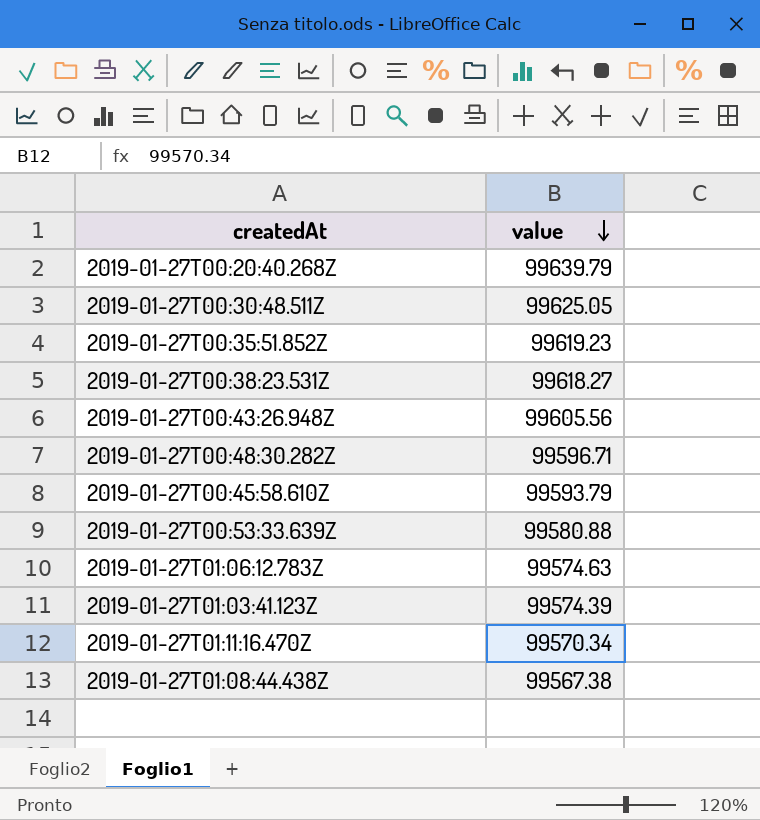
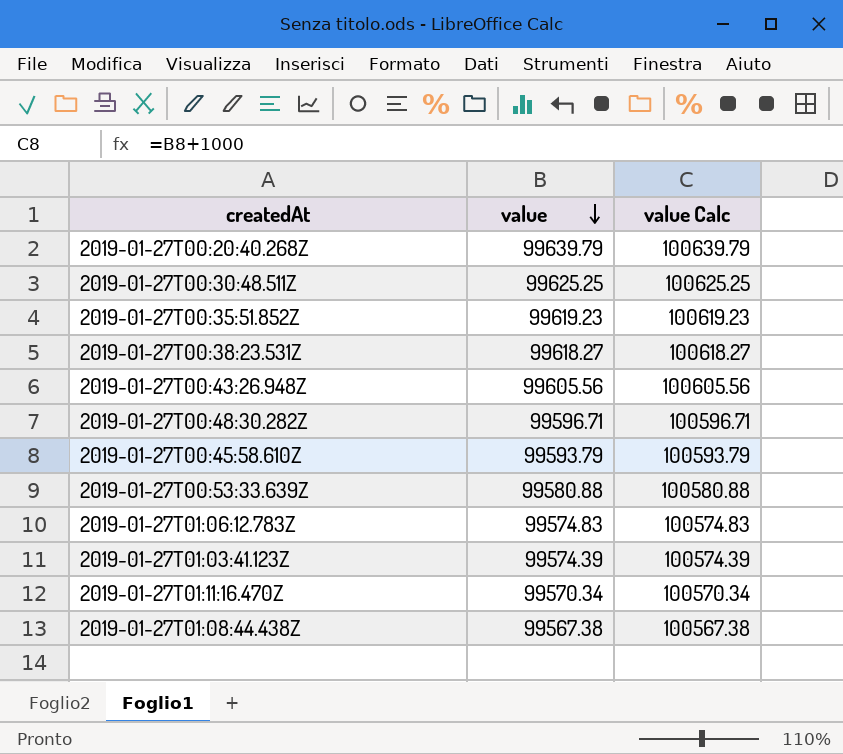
column value Calc | formula: none -> [value] + 1000
2019-01-27T00:30:48.511Z | value: 99625.05 -> 99625.25
2019-01-27T01:06:12.783Z | value: 99574.63 -> 99574.83

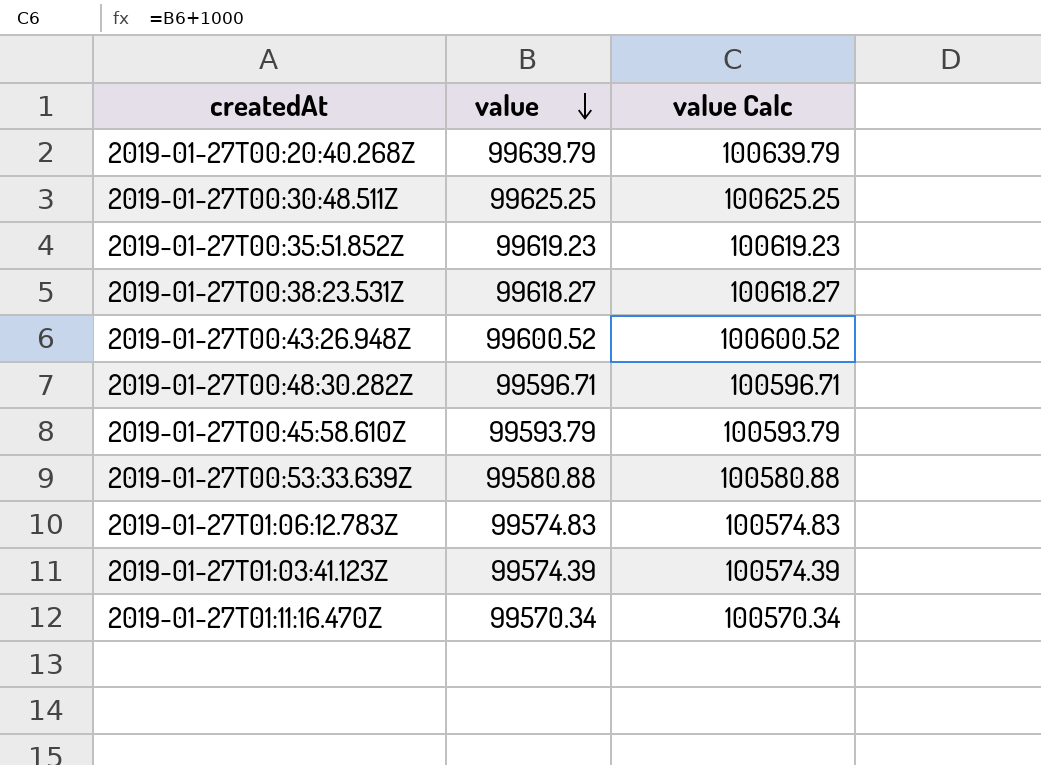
row 2019-01-27T01:08:44.438Z: 99567.38 | 100567.38 -> none
2019-01-27T00:43:26.948Z | value: 99605.56 -> 99600.52
2019-01-27T00:43:26.948Z | value Calc: 100605.56 -> 100600.52

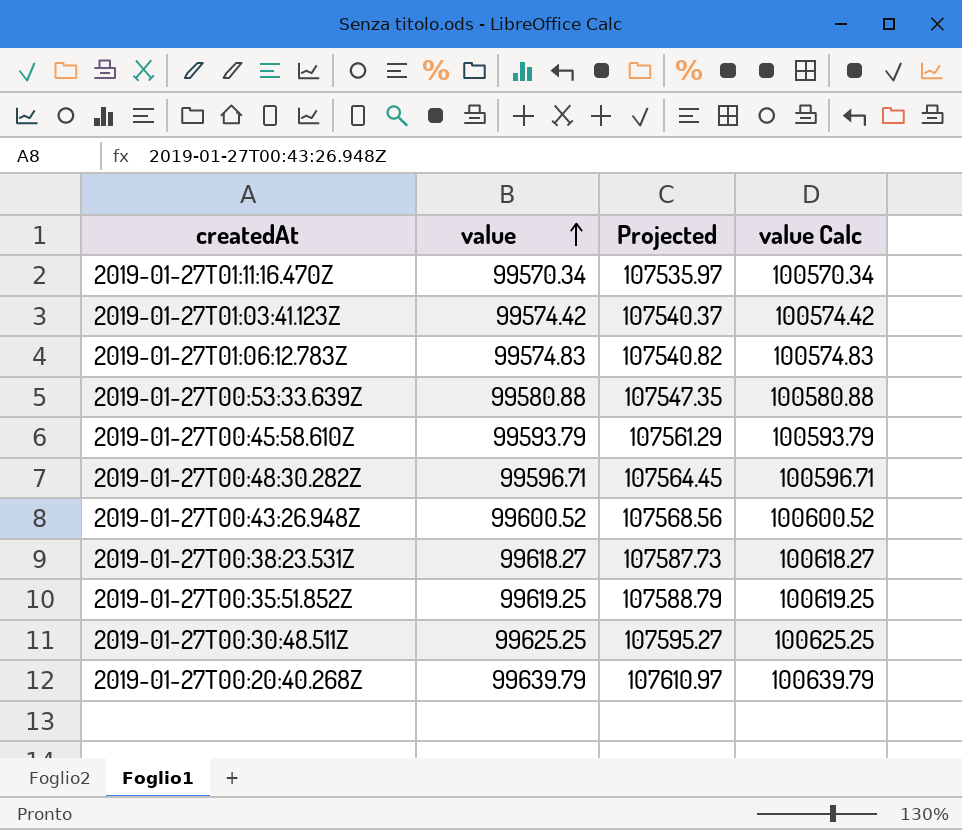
row order: value descending -> value ascending
column Projected | formula: none -> [value] * 1.08
2019-01-27T01:03:41.123Z | value: 99574.39 -> 99574.42
2019-01-27T01:03:41.123Z | value Calc: 100574.39 -> 100574.42
2019-01-27T00:35:51.852Z | value: 99619.23 -> 99619.25
2019-01-27T00:35:51.852Z | value Calc: 100619.23 -> 100619.25

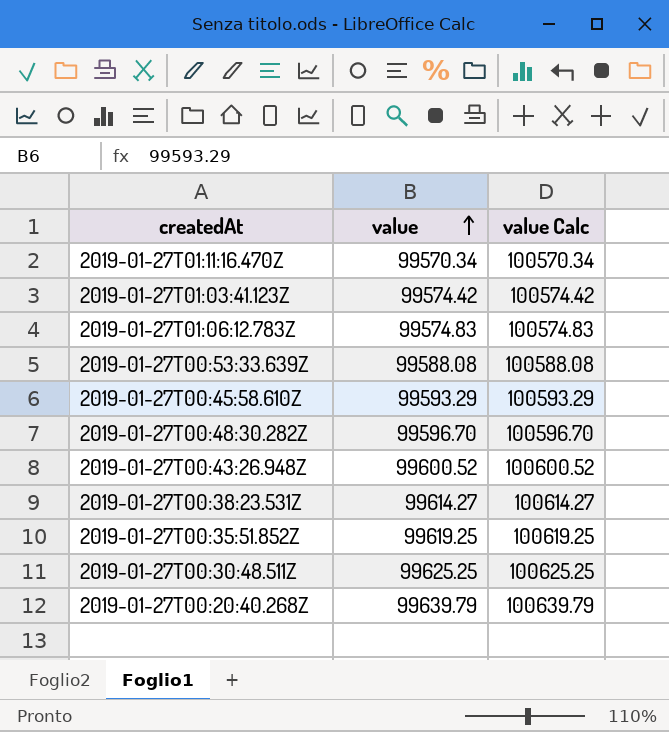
column Projected | formula: [value] * 1.08 -> none
2019-01-27T00:53:33.639Z | value: 99580.88 -> 99588.08
2019-01-27T00:53:33.639Z | value Calc: 100580.88 -> 100588.08
2019-01-27T00:45:58.610Z | value: 99593.79 -> 99593.29
2019-01-27T00:45:58.610Z | value Calc: 100593.79 -> 100593.29
2019-01-27T00:48:30.282Z | value: 99596.71 -> 99596.70
2019-01-27T00:48:30.282Z | value Calc: 100596.71 -> 100596.70
2019-01-27T00:38:23.531Z | value: 99618.27 -> 99614.27
2019-01-27T00:38:23.531Z | value Calc: 100618.27 -> 100614.27

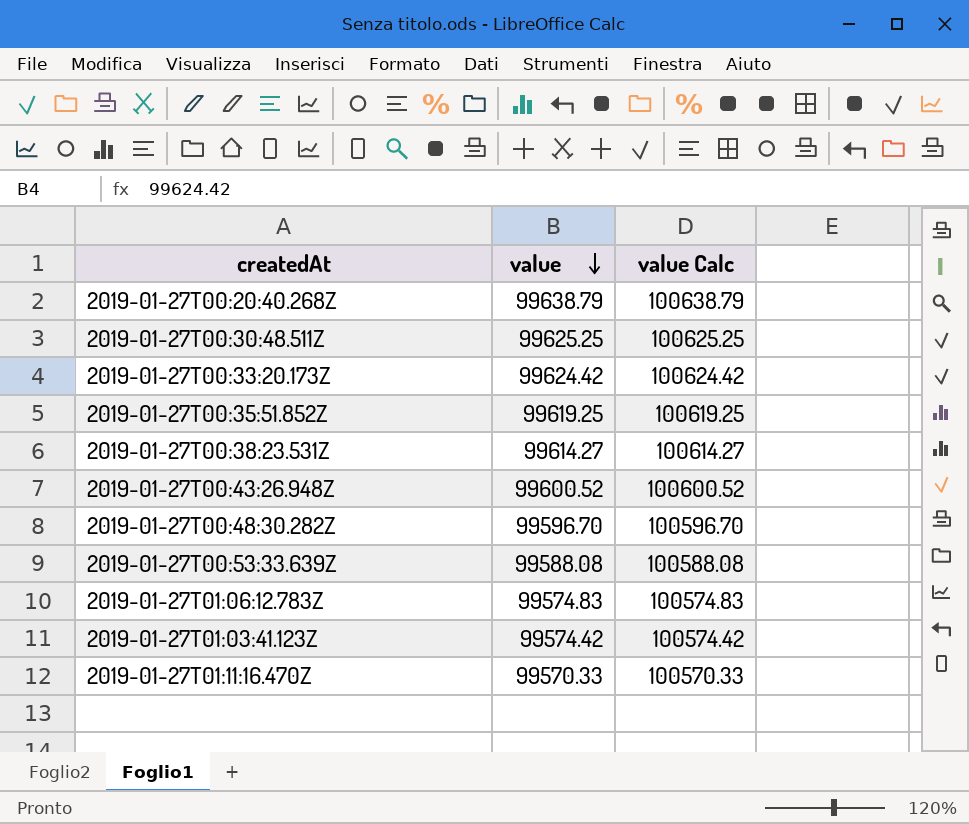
row order: value ascending -> value descending
row 2019-01-27T00:45:58.610Z: 99593.29 | 100593.29 -> none
2019-01-27T00:20:40.268Z | value: 99639.79 -> 99638.79
2019-01-27T00:20:40.268Z | value Calc: 100639.79 -> 100638.79
row 2019-01-27T00:33:20.173Z: none -> 99624.42 | 100624.42
2019-01-27T01:11:16.470Z | value: 99570.34 -> 99570.33
2019-01-27T01:11:16.470Z | value Calc: 100570.34 -> 100570.33

